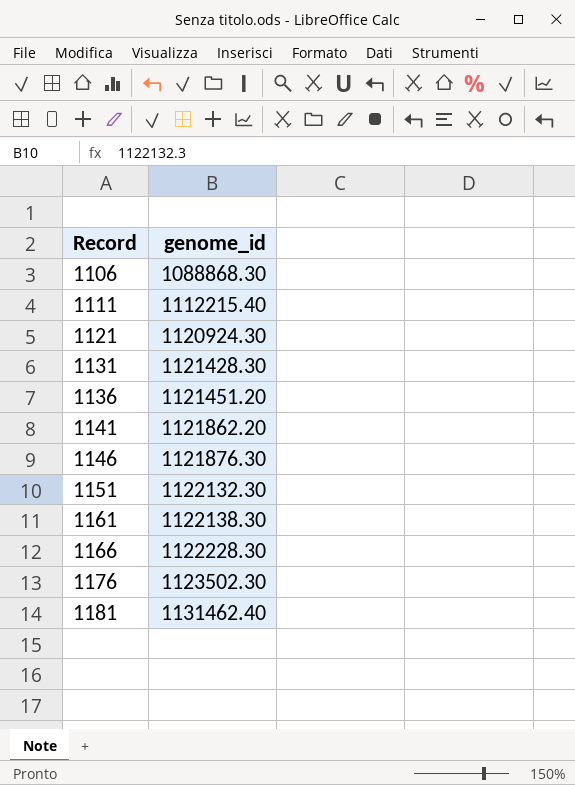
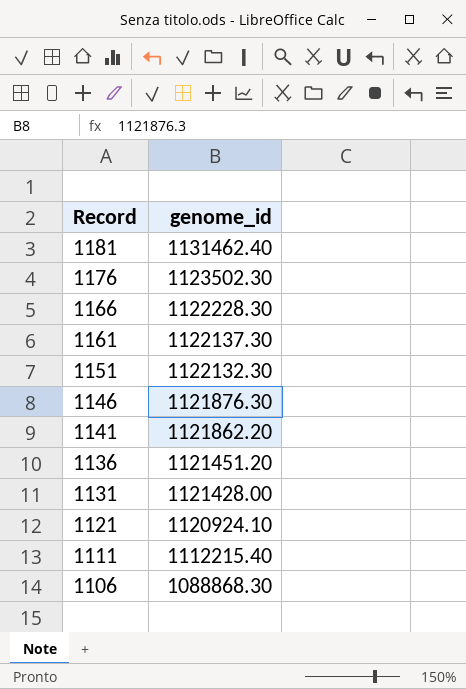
row order: Record ascending -> Record descending
1161 | genome_id: 1122138.30 -> 1122137.30
1131 | genome_id: 1121428.30 -> 1121428.00
1121 | genome_id: 1120924.30 -> 1120924.10

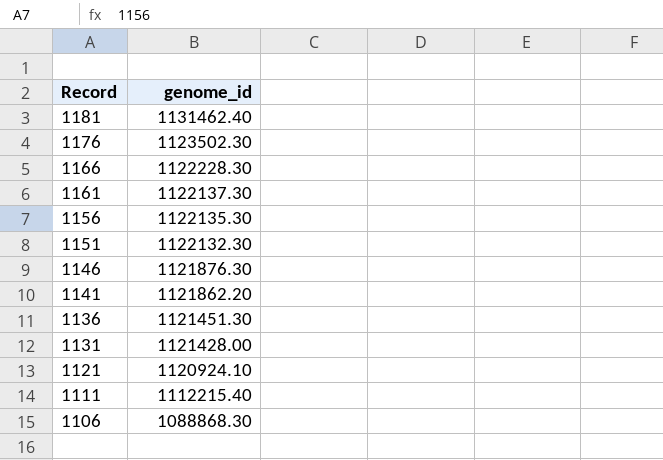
row 1156: none -> 1122135.30
1136 | genome_id: 1121451.20 -> 1121451.30

